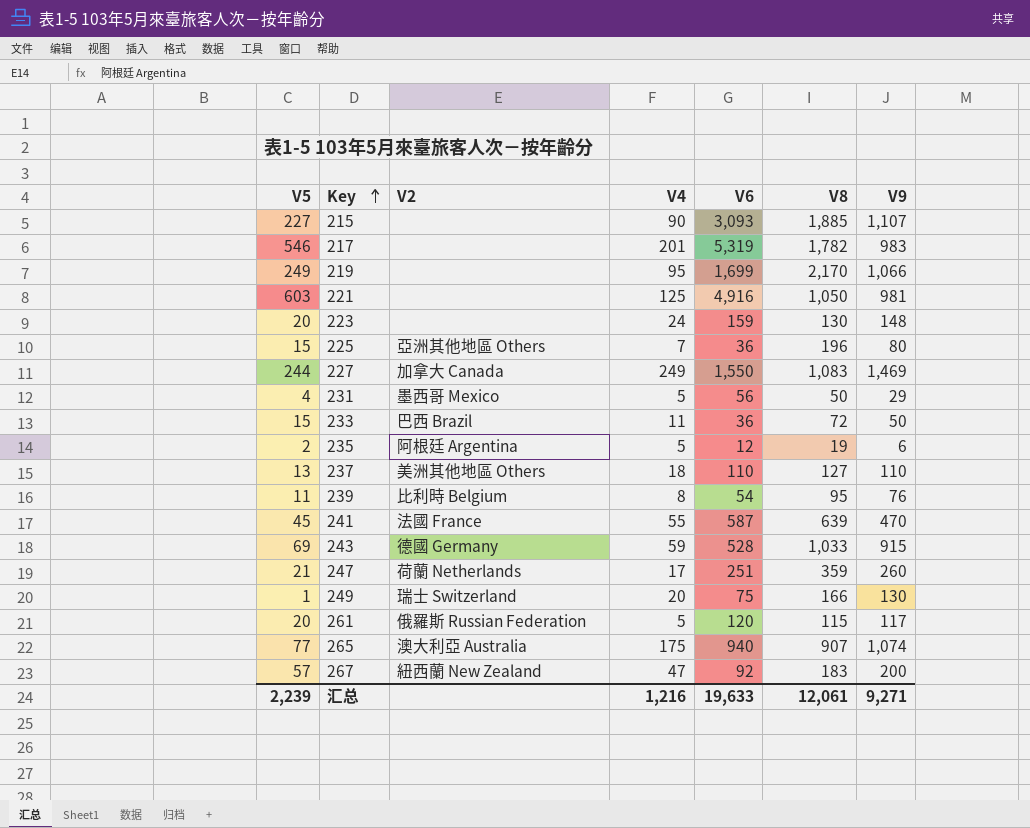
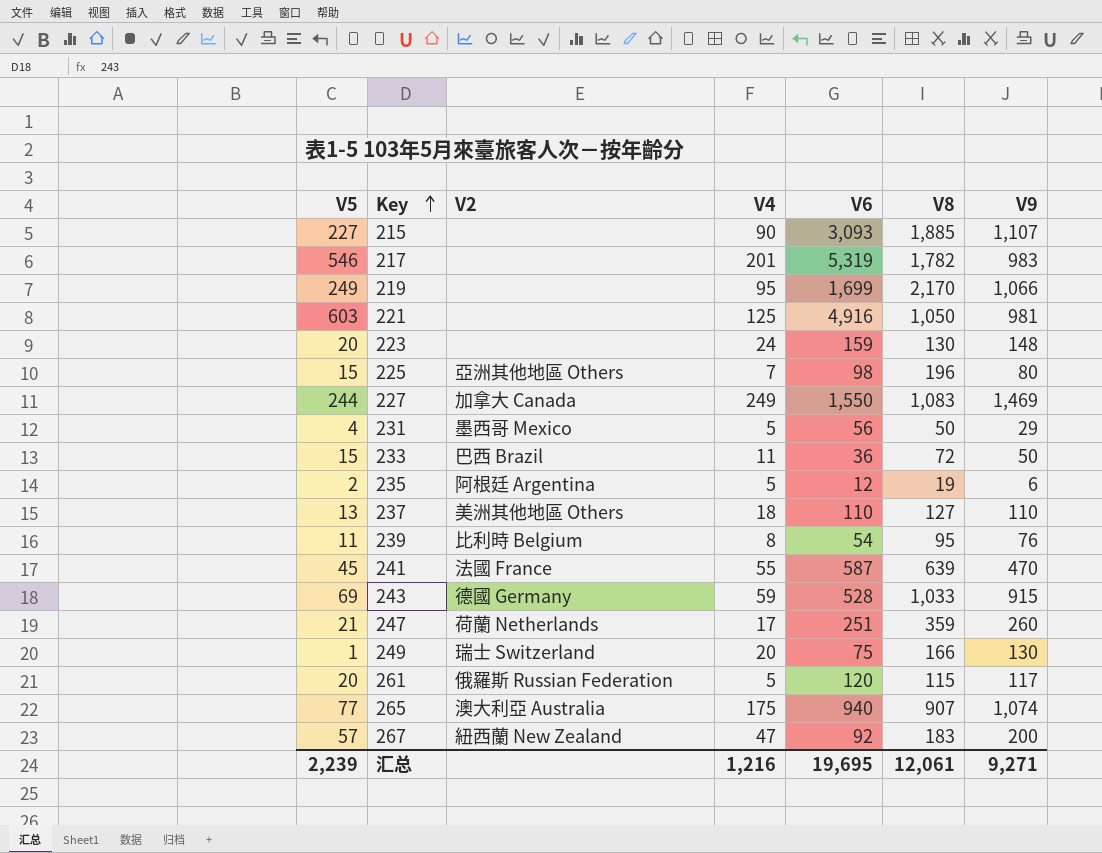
225 | V6: 36 -> 98
汇总 | V6: 19,633 -> 19,695

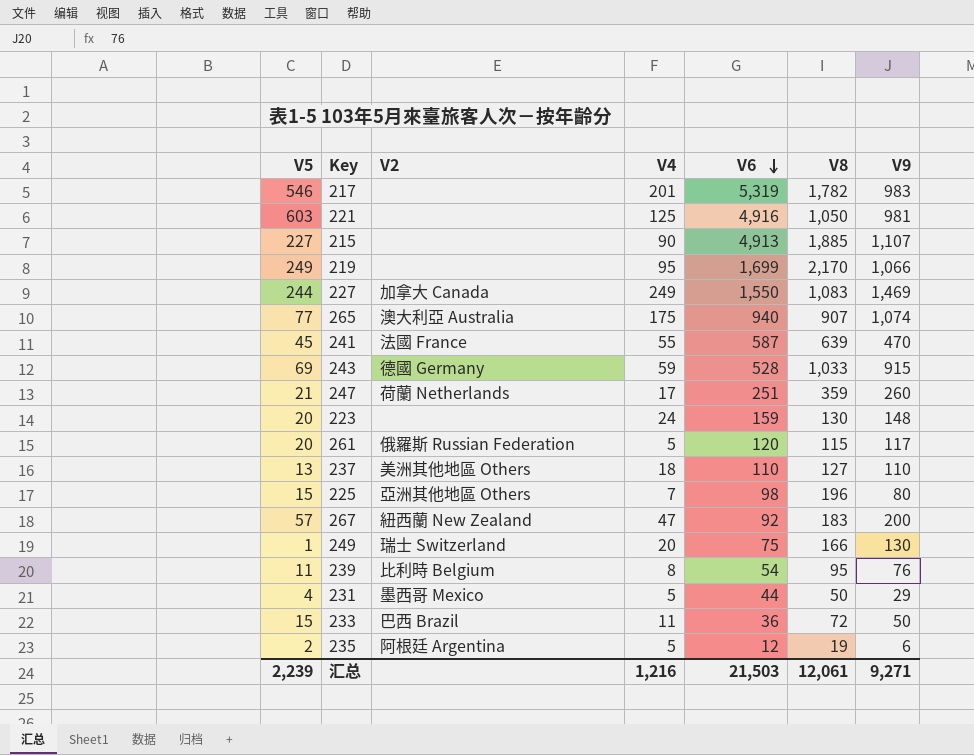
row order: Key ascending -> V6 descending
215 | V6: 3,093 -> 4,913
231 | V6: 56 -> 44
汇总 | V6: 19,695 -> 21,503

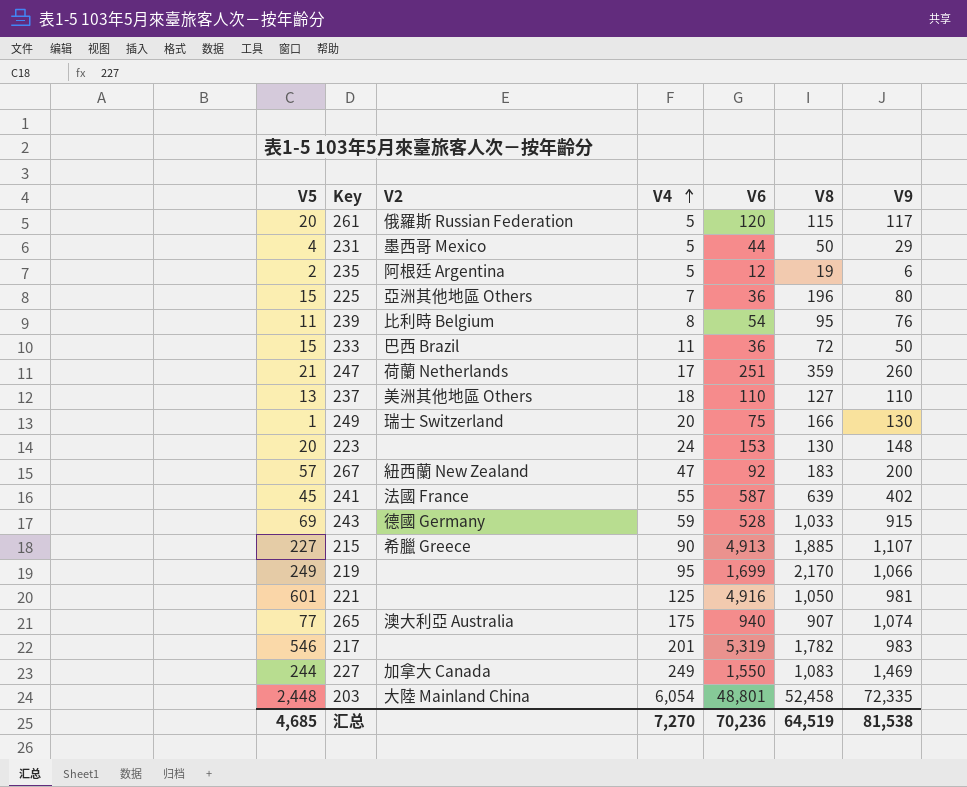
row order: V6 descending -> V4 ascending
225 | V6: 98 -> 36
223 | V6: 159 -> 153
241 | V9: 470 -> 402
215 | V2: none -> 希臘 Greece
221 | V5: 603 -> 601
row 203: none -> 2,448 | 大陸 Mainland China | 6,054 | 48,801 | 52,458 | 72,335
汇总 | V5: 2,239 -> 4,685
汇总 | V4: 1,216 -> 7,270
汇总 | V6: 21,503 -> 70,236
汇总 | V8: 12,061 -> 64,519
汇总 | V9: 9,271 -> 81,538

